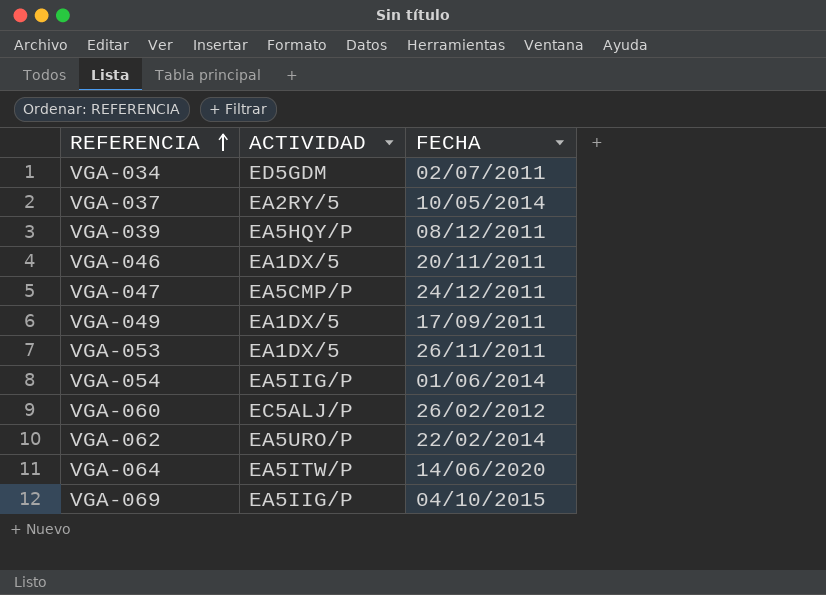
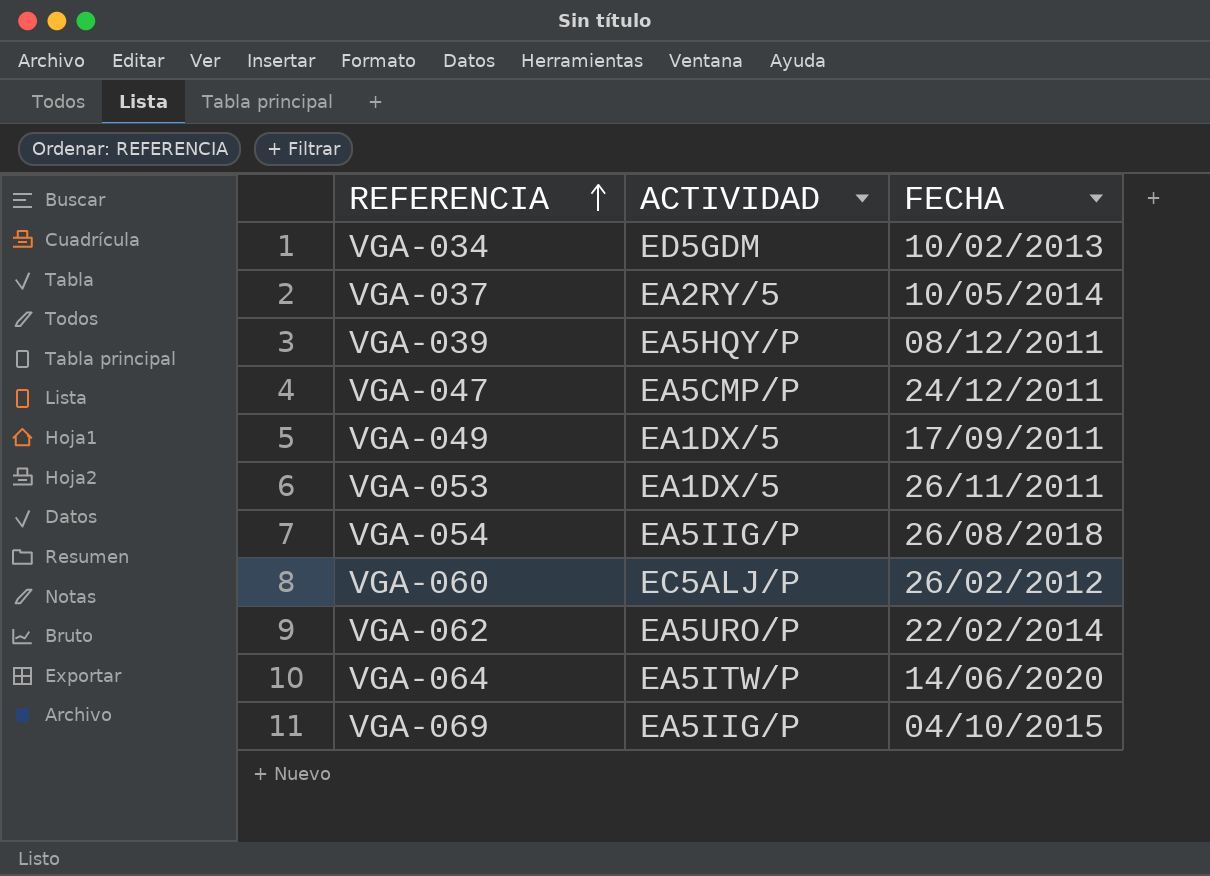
row VGA-046: EA1DX/5 | 20/11/2011 -> none
VGA-034 | FECHA: 02/07/2011 -> 10/02/2013
VGA-054 | FECHA: 01/06/2014 -> 26/08/2018

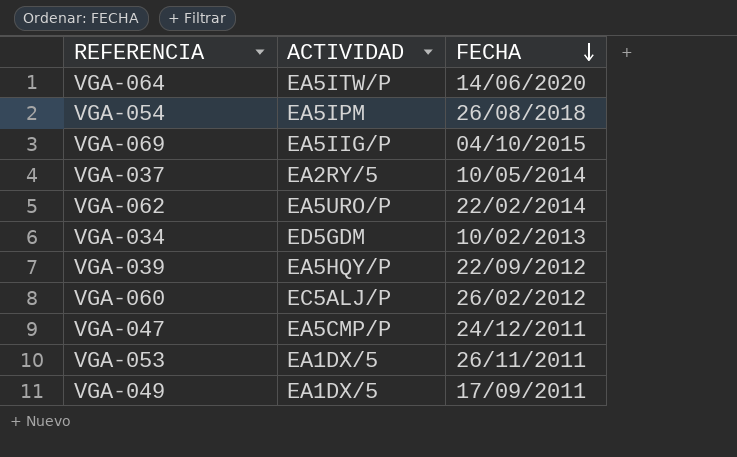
row order: REFERENCIA ascending -> FECHA descending
VGA-054 | ACTIVIDAD: EA5IIG/P -> EA5IPM
VGA-039 | FECHA: 08/12/2011 -> 22/09/2012

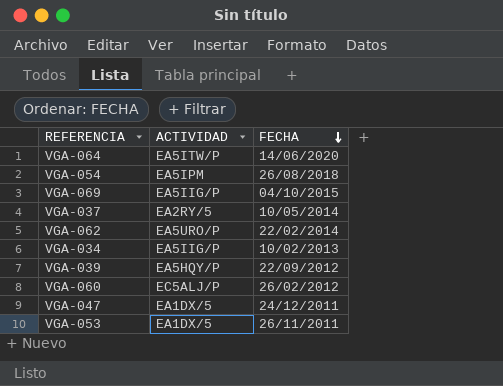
row VGA-049: EA1DX/5 | 17/09/2011 -> none
VGA-034 | ACTIVIDAD: ED5GDM -> EA5IIG/P
VGA-047 | ACTIVIDAD: EA5CMP/P -> EA1DX/5

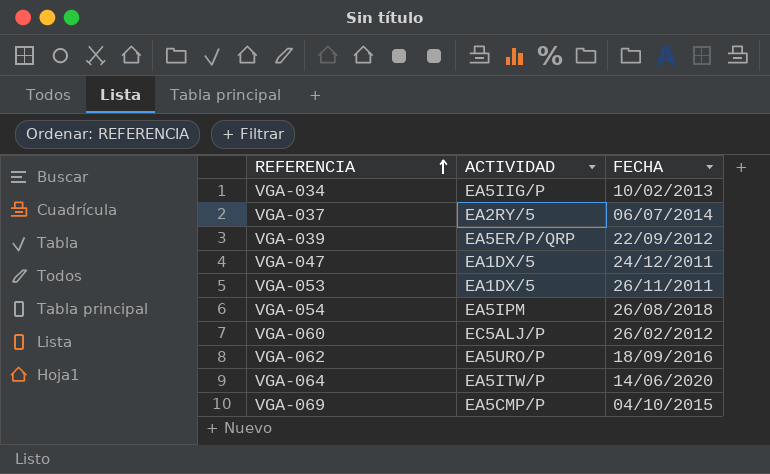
row order: FECHA descending -> REFERENCIA ascending
VGA-037 | FECHA: 10/05/2014 -> 06/07/2014
VGA-039 | ACTIVIDAD: EA5HQY/P -> EA5ER/P/QRP
VGA-062 | FECHA: 22/02/2014 -> 18/09/2016
VGA-069 | ACTIVIDAD: EA5IIG/P -> EA5CMP/P

